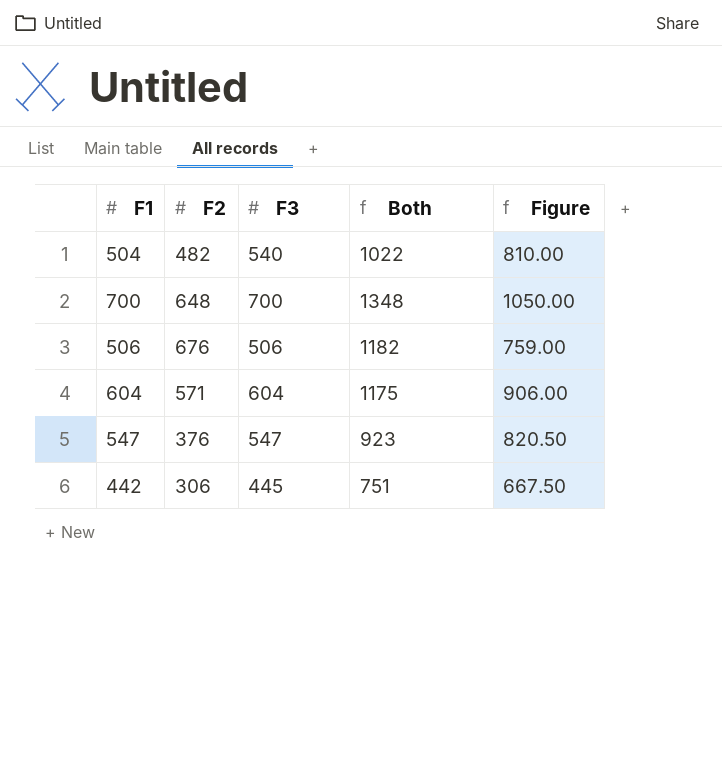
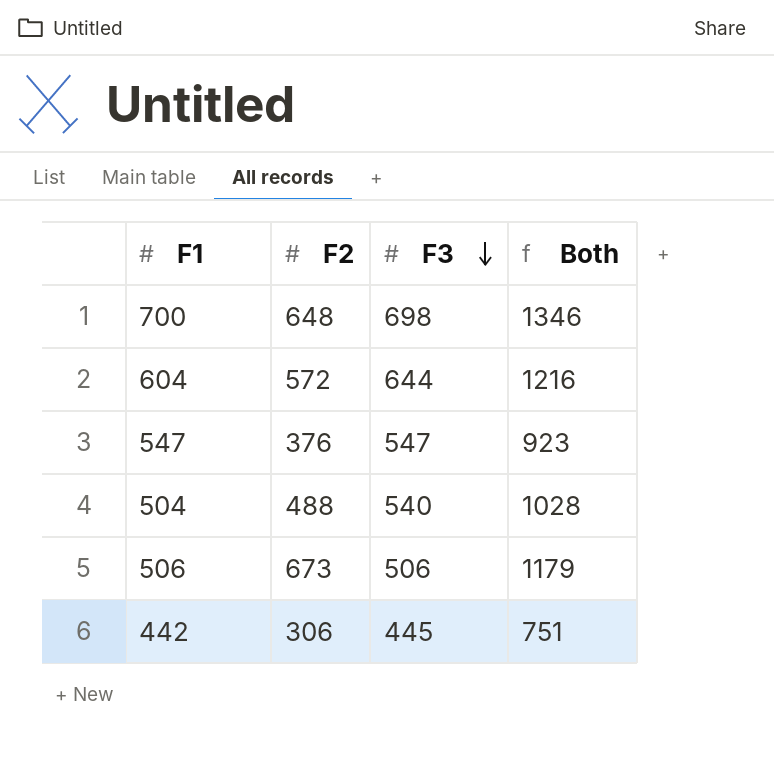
row order: none -> F3 descending
column Figure | formula: [F3] * 1.5 -> none
700 | F3: 700 -> 698
700 | Both: 1348 -> 1346
604 | F2: 571 -> 572
604 | F3: 604 -> 644
604 | Both: 1175 -> 1216
504 | F2: 482 -> 488
504 | Both: 1022 -> 1028
506 | F2: 676 -> 673
506 | Both: 1182 -> 1179

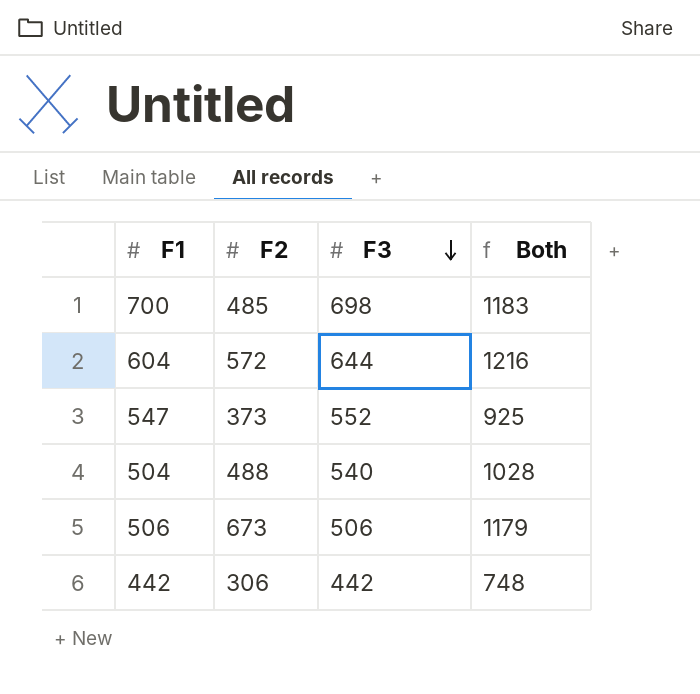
700 | F2: 648 -> 485
700 | Both: 1346 -> 1183
547 | F2: 376 -> 373
547 | F3: 547 -> 552
547 | Both: 923 -> 925
442 | F3: 445 -> 442
442 | Both: 751 -> 748

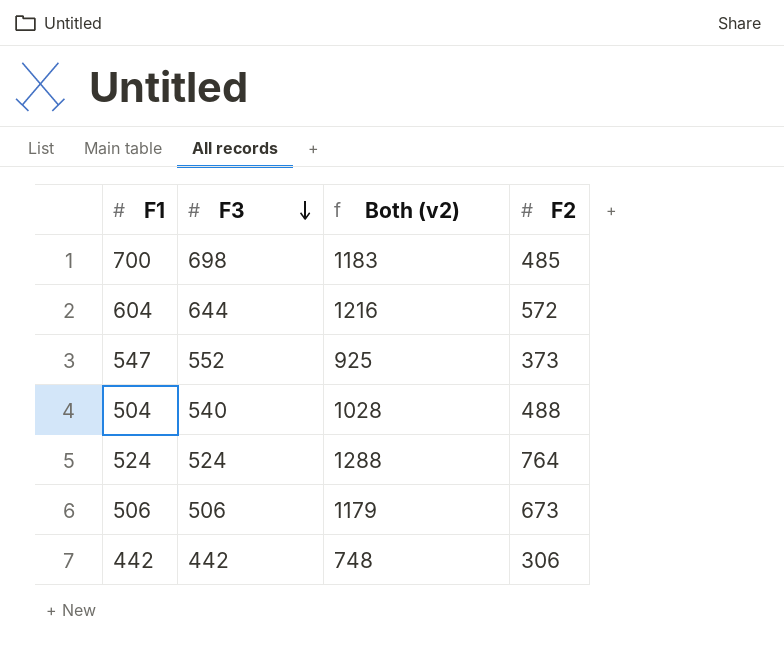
column name: Both -> Both (v2)
column F2 | position: 2 -> 4
row 524: none -> 524 | 1288 | 764

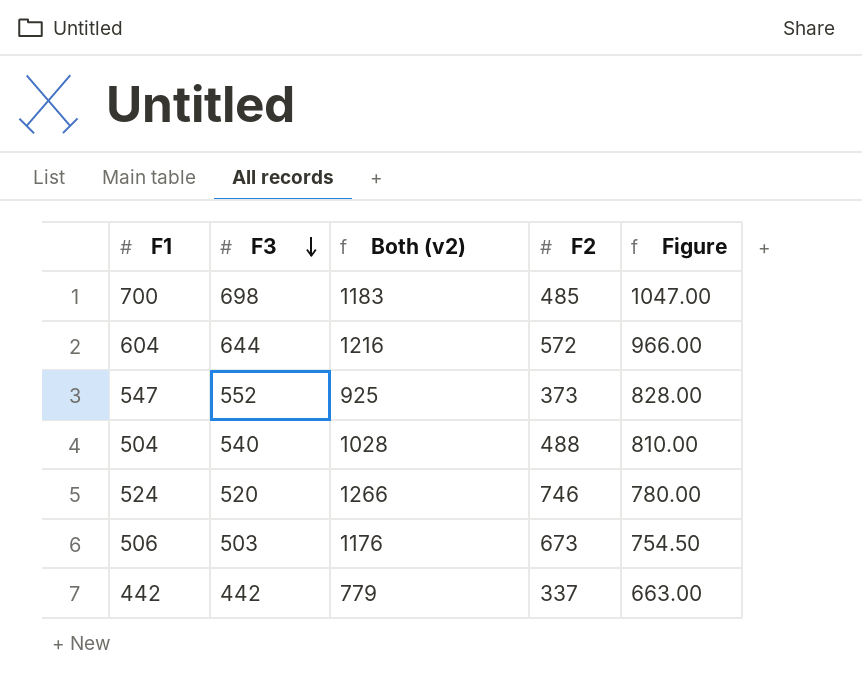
column Figure | formula: none -> [F3] * 1.5
524 | F3: 524 -> 520
524 | Both (v2): 1288 -> 1266
524 | F2: 764 -> 746
506 | F3: 506 -> 503
506 | Both (v2): 1179 -> 1176
442 | Both (v2): 748 -> 779
442 | F2: 306 -> 337

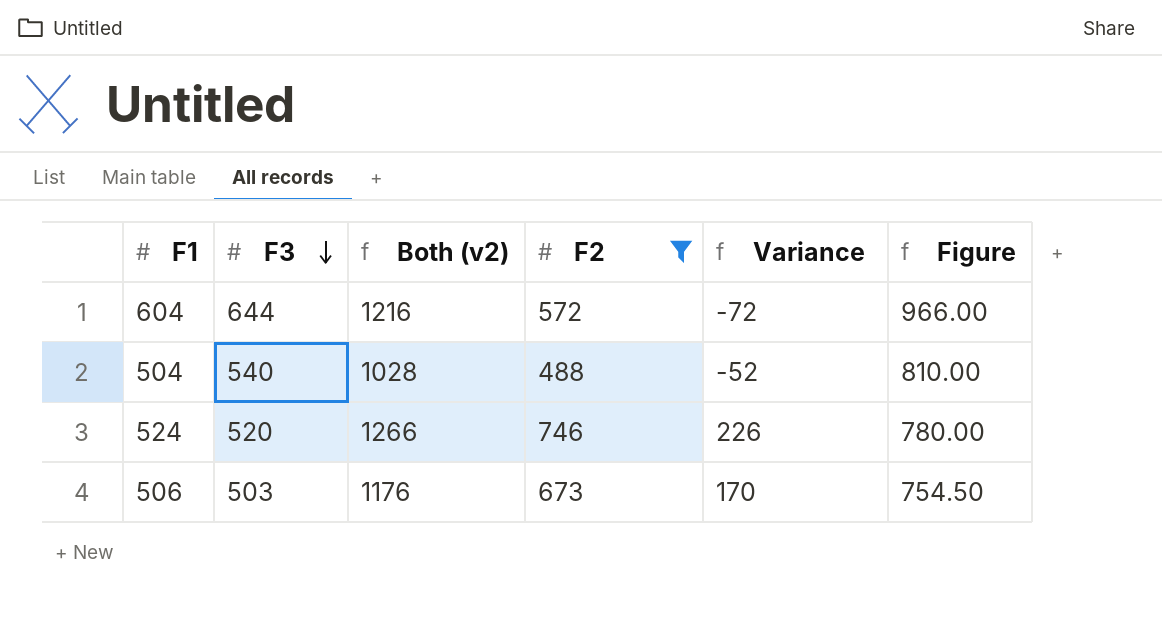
filter: none -> F2 >= 488
column Variance | formula: none -> [F2] - [F3]

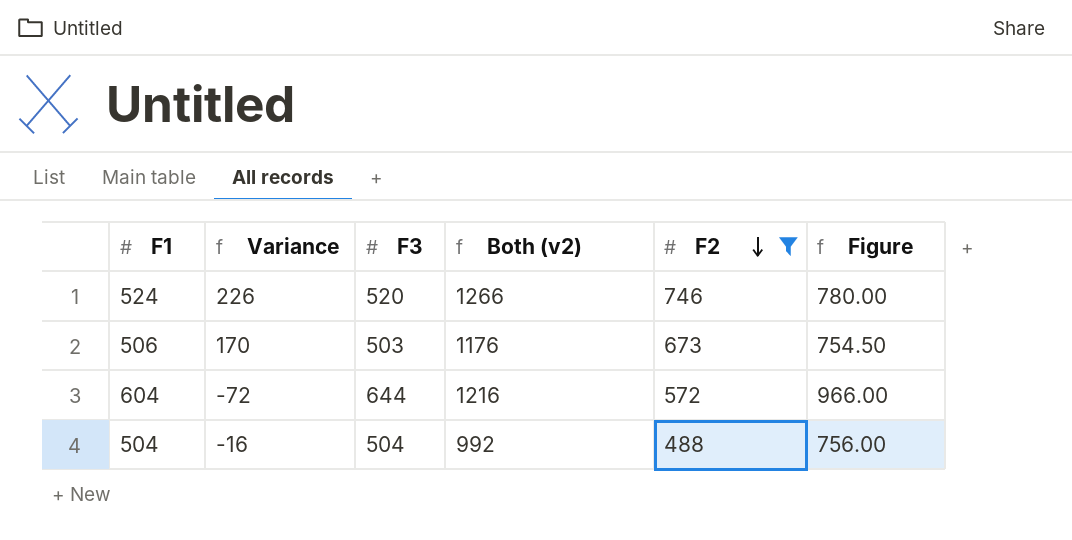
row order: F3 descending -> F2 descending
column Variance | position: 5 -> 2
504 | Variance: -52 -> -16
504 | F3: 540 -> 504
504 | Both (v2): 1028 -> 992
504 | Figure: 810.00 -> 756.00

